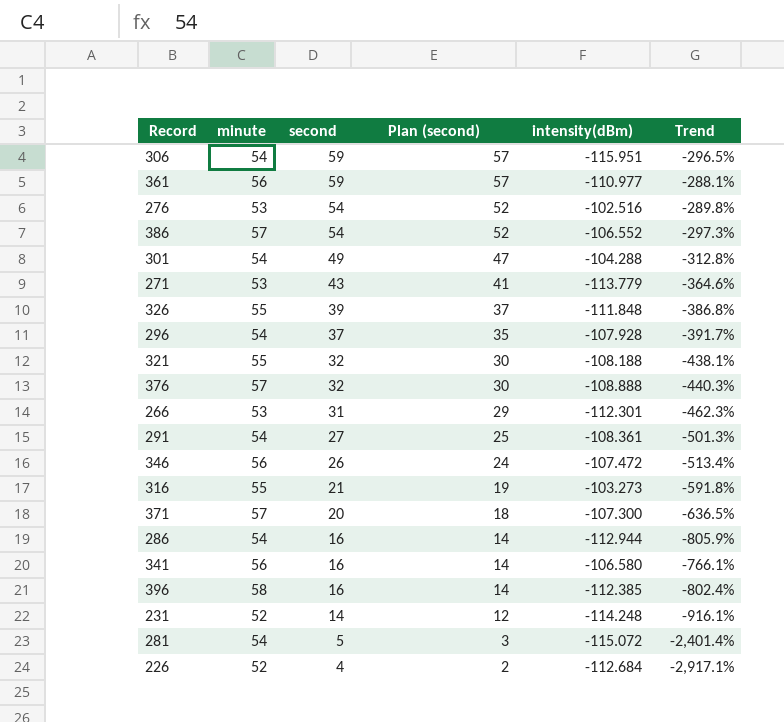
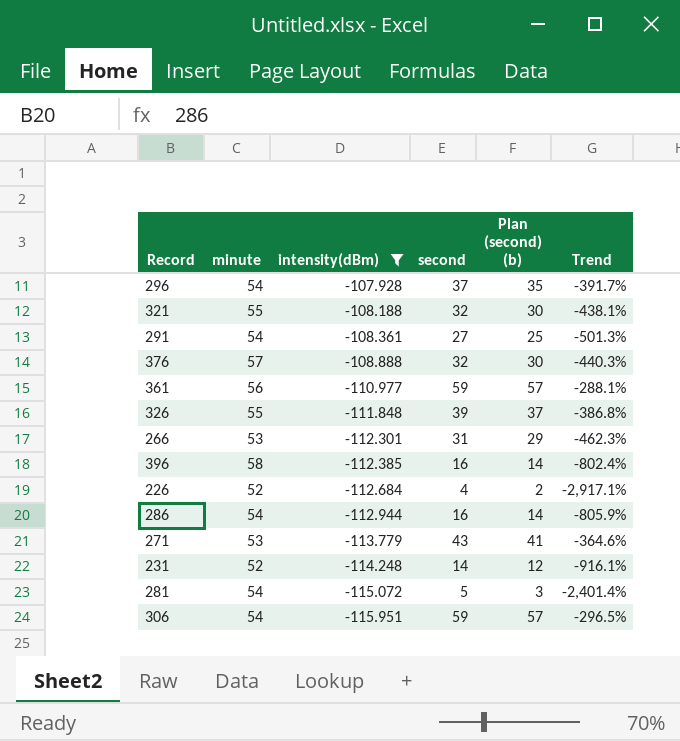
filter: none -> intensity(dBm) <= -107.928
row order: second descending -> intensity(dBm) descending
column intensity(dBm) | position: 5 -> 3
column name: Plan (second) -> Plan (second) (b)

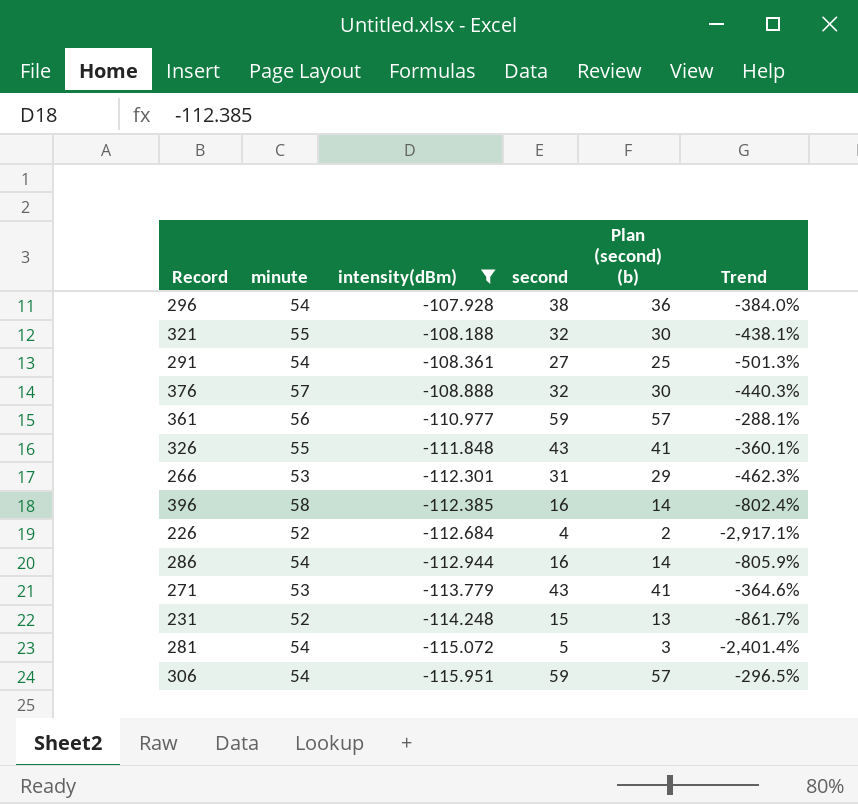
296 | second: 37 -> 38
296 | Plan (second) (b): 35 -> 36
296 | Trend: -391.7% -> -384.0%
326 | second: 39 -> 43
326 | Plan (second) (b): 37 -> 41
326 | Trend: -386.8% -> -360.1%
231 | second: 14 -> 15
231 | Plan (second) (b): 12 -> 13
231 | Trend: -916.1% -> -861.7%

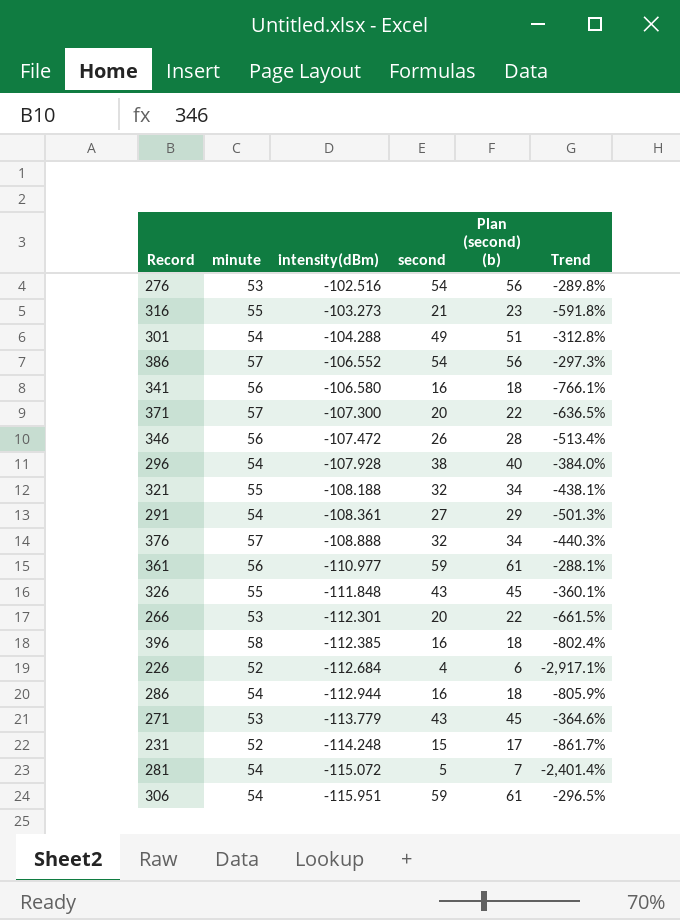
filter: intensity(dBm) <= -107.928 -> none
column Plan (second) (b) | formula: [second] - 2 -> [second] + 2
266 | second: 31 -> 20
266 | Trend: -462.3% -> -661.5%

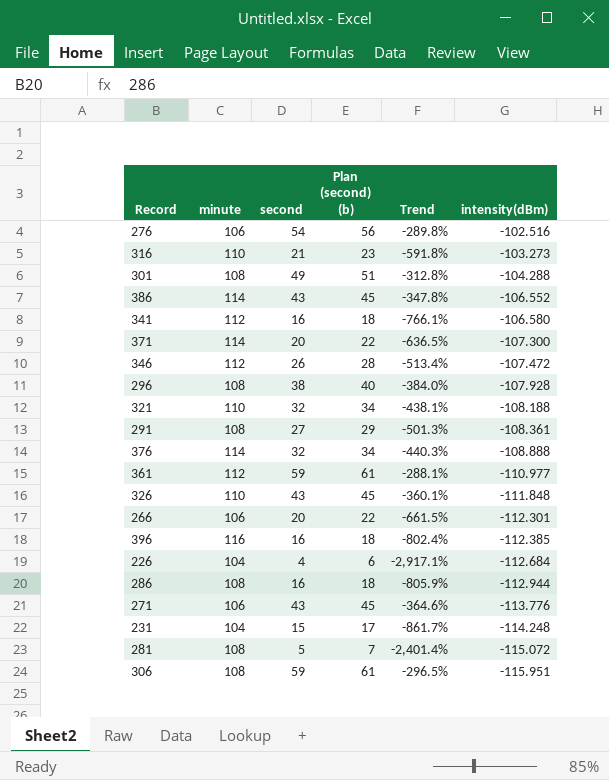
column intensity(dBm) | position: 3 -> 6
276 | minute: 53 -> 106
316 | minute: 55 -> 110
301 | minute: 54 -> 108
386 | minute: 57 -> 114
386 | second: 54 -> 43
386 | Plan (second) (b): 56 -> 45
386 | Trend: -297.3% -> -347.8%
341 | minute: 56 -> 112
371 | minute: 57 -> 114
346 | minute: 56 -> 112
296 | minute: 54 -> 108
321 | minute: 55 -> 110
291 | minute: 54 -> 108
376 | minute: 57 -> 114
361 | minute: 56 -> 112
326 | minute: 55 -> 110
266 | minute: 53 -> 106
396 | minute: 58 -> 116
226 | minute: 52 -> 104
286 | minute: 54 -> 108
271 | minute: 53 -> 106
271 | intensity(dBm): -113.779 -> -113.776
231 | minute: 52 -> 104
281 | minute: 54 -> 108
306 | minute: 54 -> 108

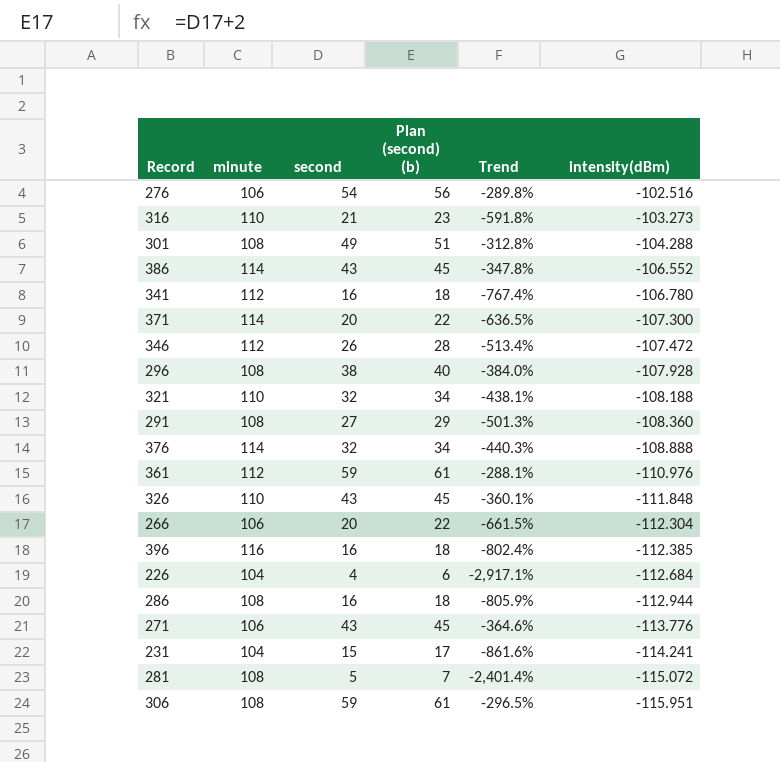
341 | Trend: -766.1% -> -767.4%
341 | intensity(dBm): -106.580 -> -106.780
291 | intensity(dBm): -108.361 -> -108.360
361 | intensity(dBm): -110.977 -> -110.976
266 | intensity(dBm): -112.301 -> -112.304
231 | Trend: -861.7% -> -861.6%
231 | intensity(dBm): -114.248 -> -114.241

